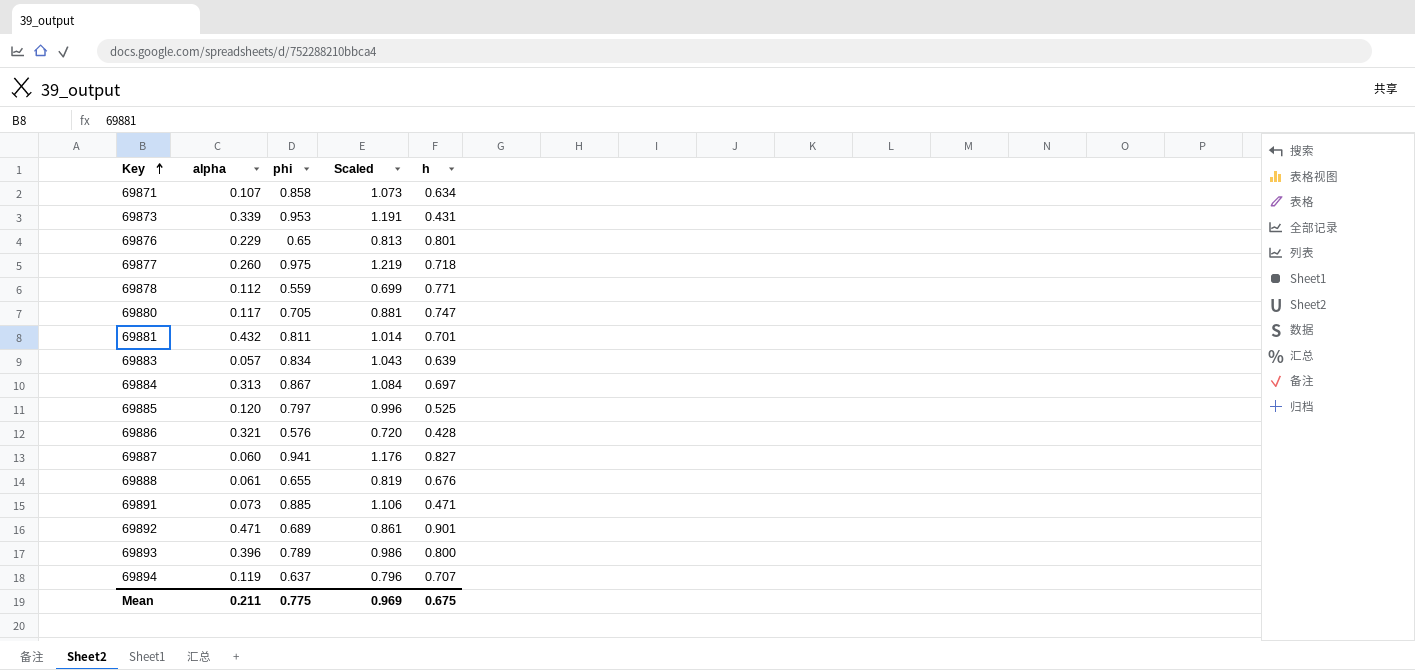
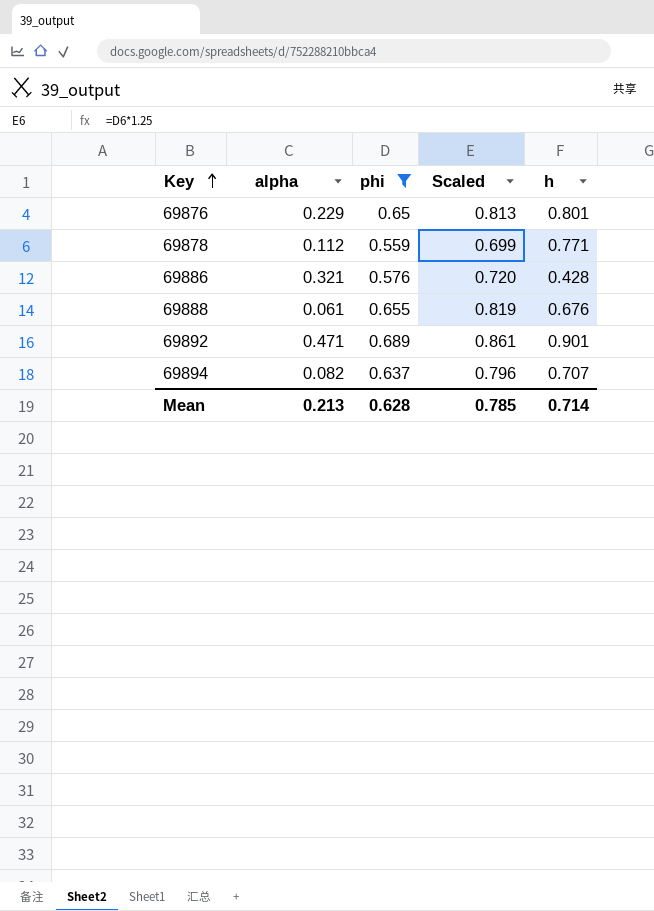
filter: none -> phi <= 0.689
69894 | alpha: 0.119 -> 0.082
Mean | alpha: 0.211 -> 0.213
Mean | phi: 0.775 -> 0.628
Mean | Scaled: 0.969 -> 0.785
Mean | h: 0.675 -> 0.714

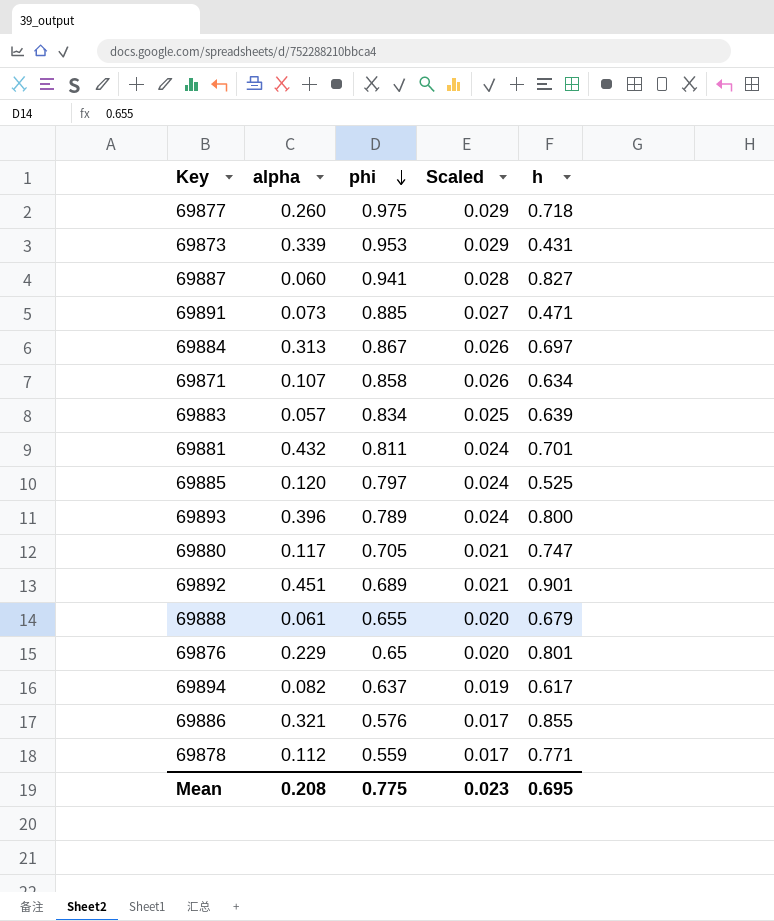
filter: phi <= 0.689 -> none
row order: Key ascending -> phi descending
column Scaled | formula: [phi] * 1.25 -> [phi] * 0.03
69892 | alpha: 0.471 -> 0.451
69888 | h: 0.676 -> 0.679
69894 | h: 0.707 -> 0.617
69886 | h: 0.428 -> 0.855
Mean | alpha: 0.213 -> 0.208
Mean | phi: 0.628 -> 0.775
Mean | Scaled: 0.785 -> 0.023
Mean | h: 0.714 -> 0.695

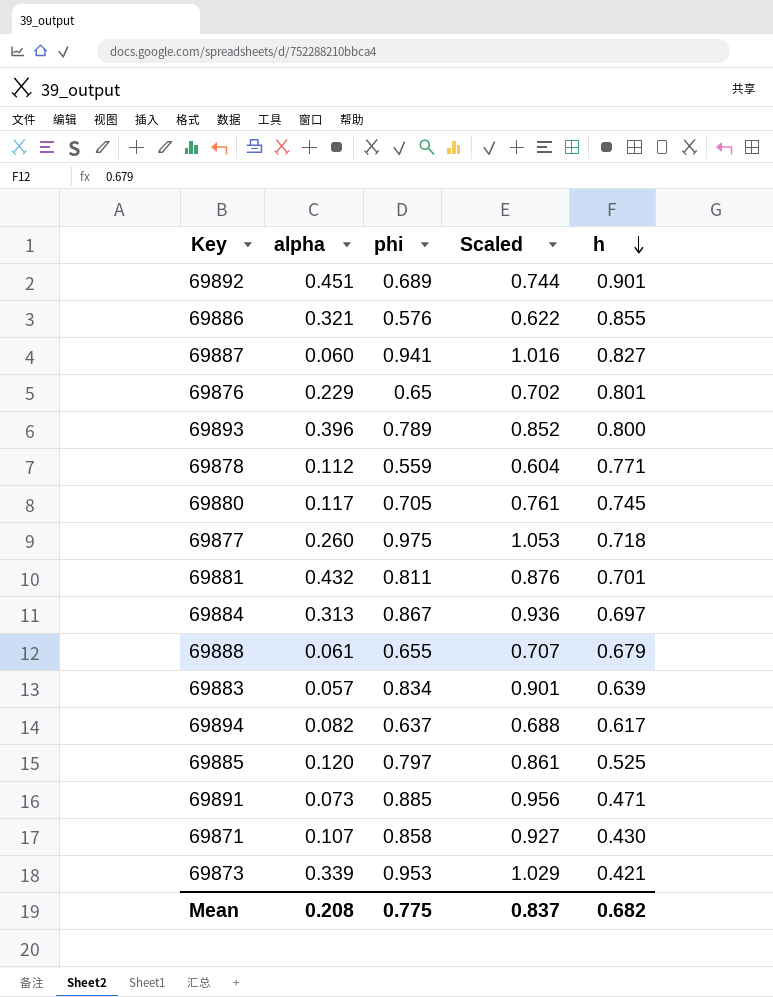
row order: phi descending -> h descending
column Scaled | formula: [phi] * 0.03 -> [phi] * 1.08
69880 | h: 0.747 -> 0.745
69871 | h: 0.634 -> 0.430
69873 | h: 0.431 -> 0.421
Mean | Scaled: 0.023 -> 0.837
Mean | h: 0.695 -> 0.682

